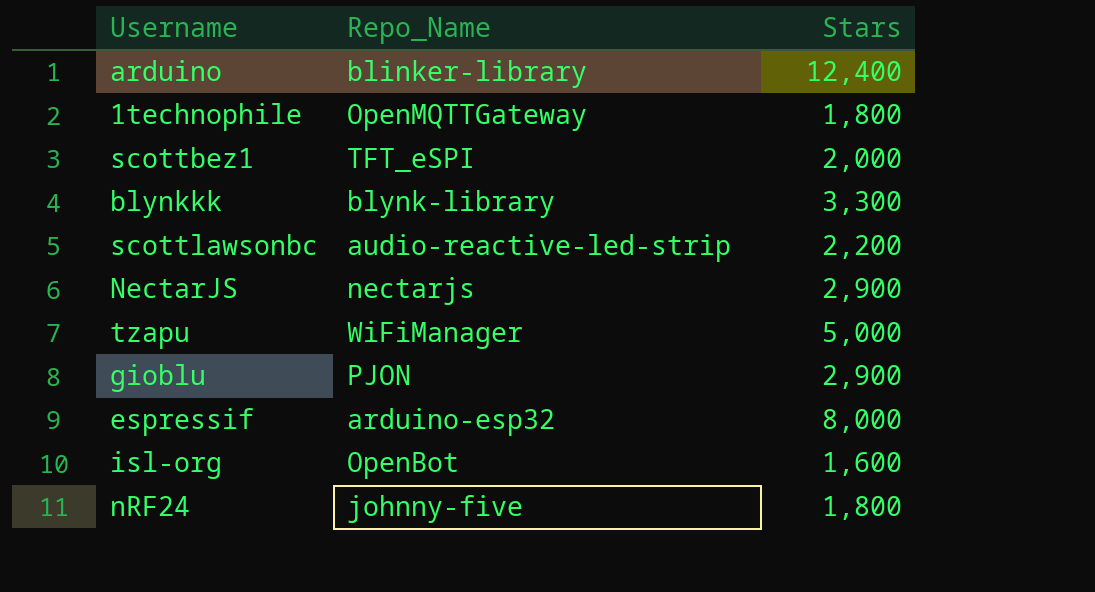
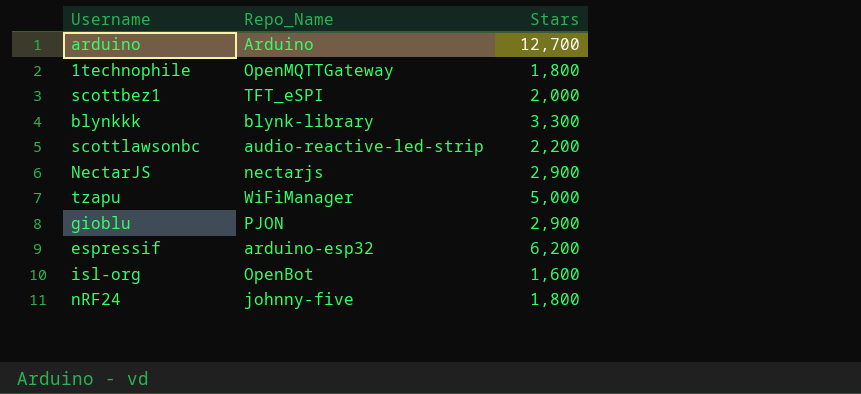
arduino | Repo_Name: blinker-library -> Arduino
arduino | Stars: 12,400 -> 12,700
espressif | Stars: 8,000 -> 6,200

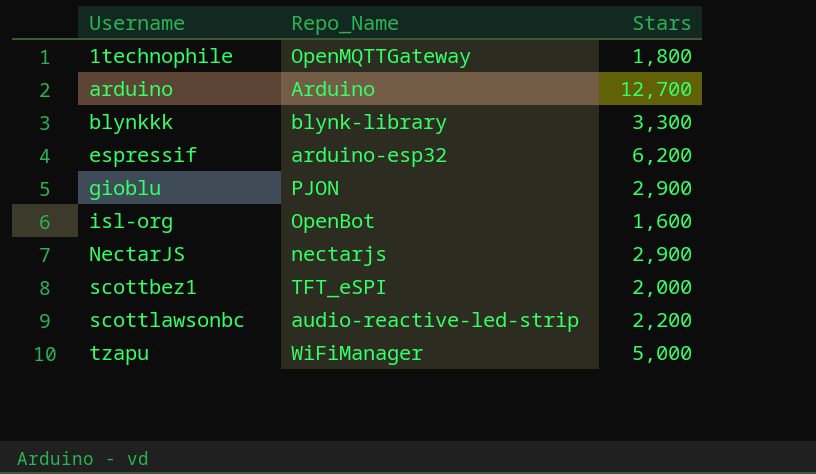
row order: none -> Username ascending
row nRF24: johnny-five | 1,800 -> none

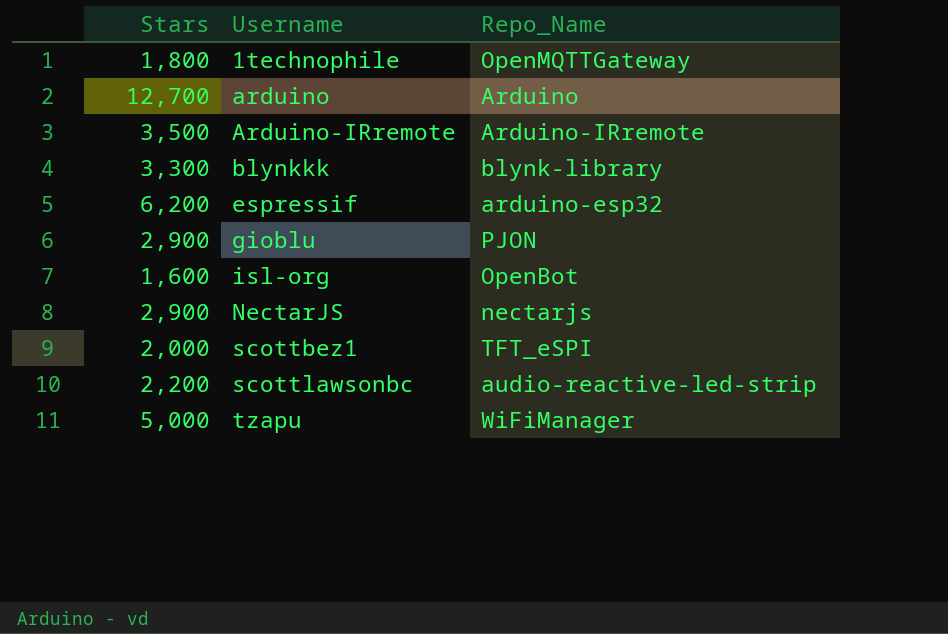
column Stars | position: 3 -> 1
row Arduino-IRremote: none -> 3,500 | Arduino-IRremote

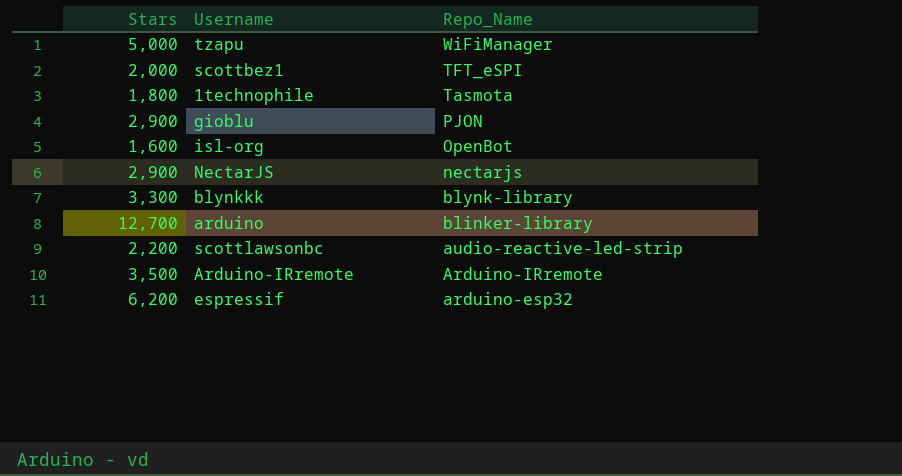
row order: Username ascending -> Repo_Name descending
1technophile | Repo_Name: OpenMQTTGateway -> Tasmota
arduino | Repo_Name: Arduino -> blinker-library

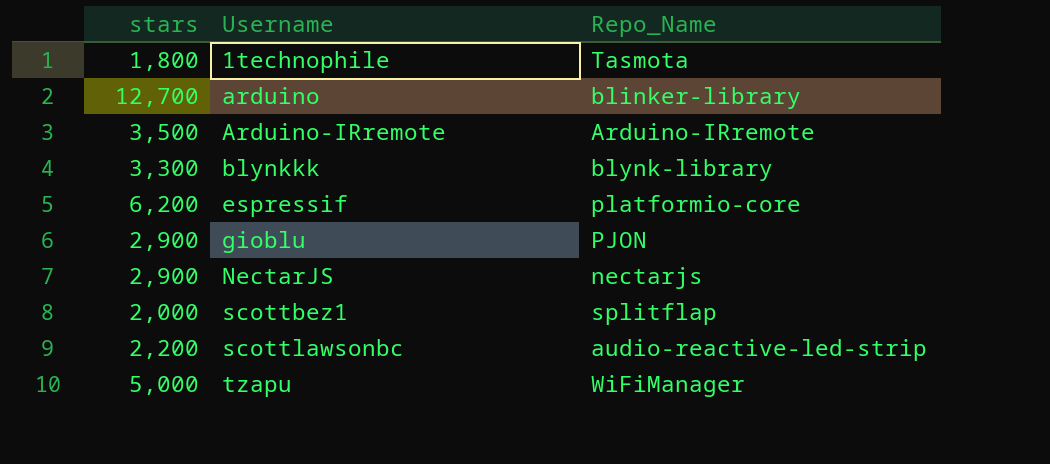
row order: Repo_Name descending -> Username ascending
column name: Stars -> stars
row isl-org: 1,600 | OpenBot -> none
espressif | Repo_Name: arduino-esp32 -> platformio-core
scottbez1 | Repo_Name: TFT_eSPI -> splitflap

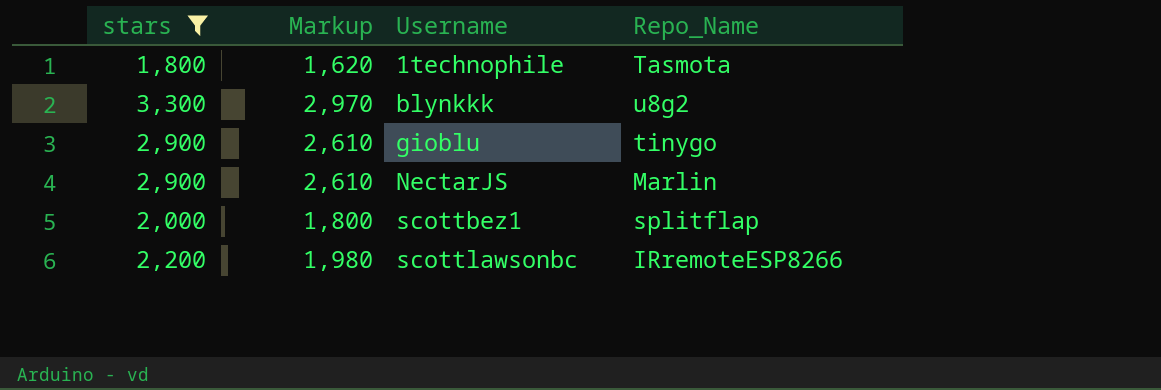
filter: none -> stars <= 3,300
column Markup | formula: none -> [stars] * 0.9
blynkkk | Repo_Name: blynk-library -> u8g2
gioblu | Repo_Name: PJON -> tinygo
NectarJS | Repo_Name: nectarjs -> Marlin
scottlawsonbc | Repo_Name: audio-reactive-led-strip -> IRremoteESP8266

